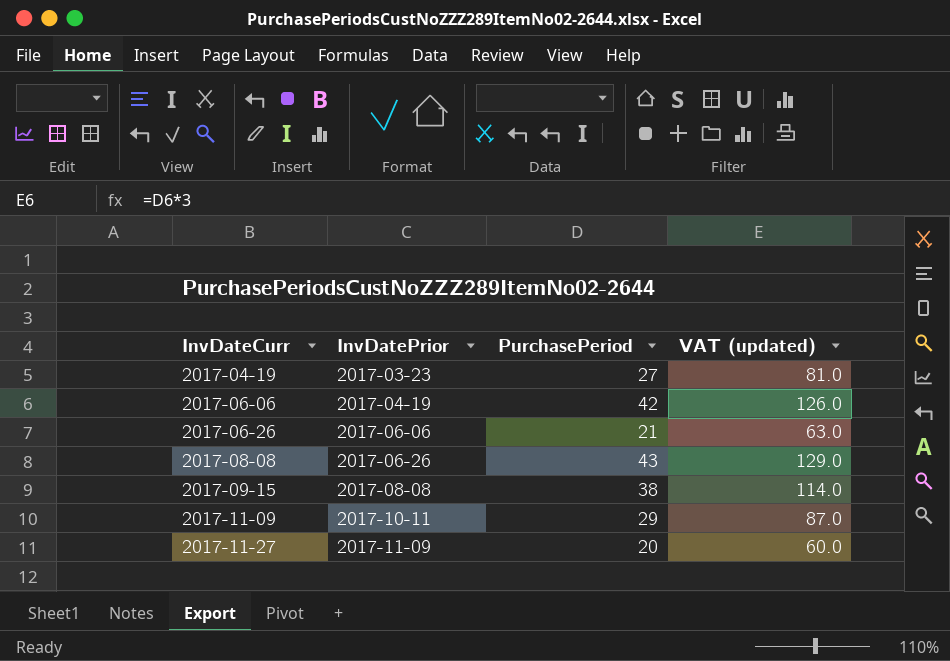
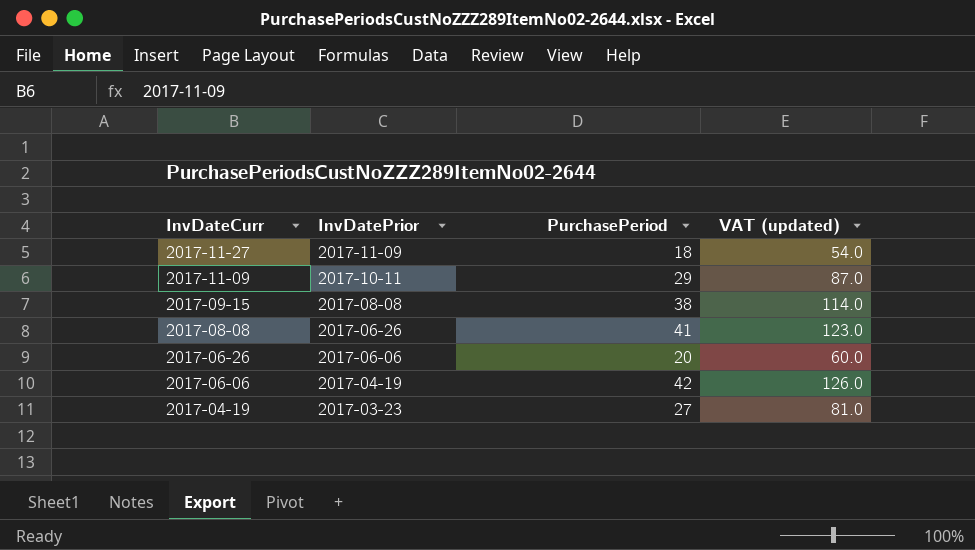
row order: InvDateCurr ascending -> InvDateCurr descending
2017-11-27 | PurchasePeriod: 20 -> 18
2017-11-27 | VAT (updated): 60.0 -> 54.0
2017-08-08 | PurchasePeriod: 43 -> 41
2017-08-08 | VAT (updated): 129.0 -> 123.0
2017-06-26 | PurchasePeriod: 21 -> 20
2017-06-26 | VAT (updated): 63.0 -> 60.0

